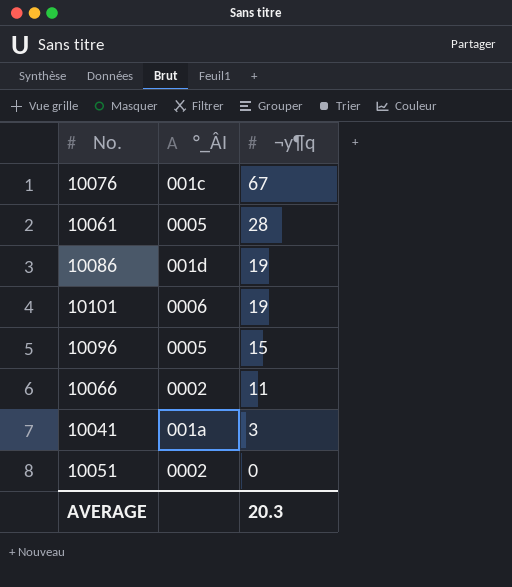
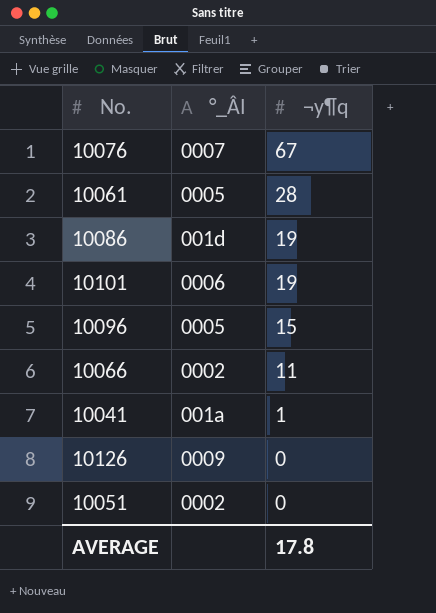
10076 | °_ÂI: 001c -> 0007
10041 | ¬y¶q: 3 -> 1
row 10126: none -> 0009 | 0
AVERAGE | ¬y¶q: 20.3 -> 17.8

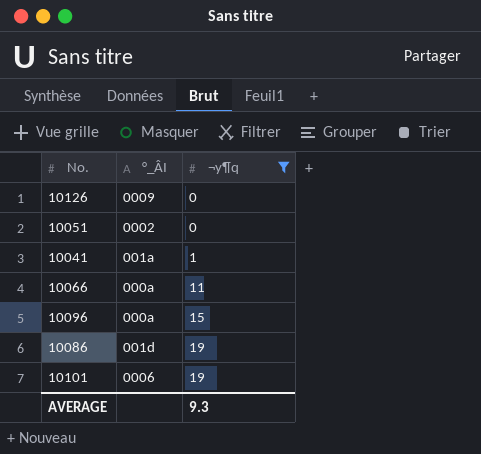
filter: none -> ¬y¶q <= 19
row order: ¬y¶q descending -> ¬y¶q ascending
10066 | °_ÂI: 0002 -> 000a
10096 | °_ÂI: 0005 -> 000a
AVERAGE | ¬y¶q: 17.8 -> 9.3

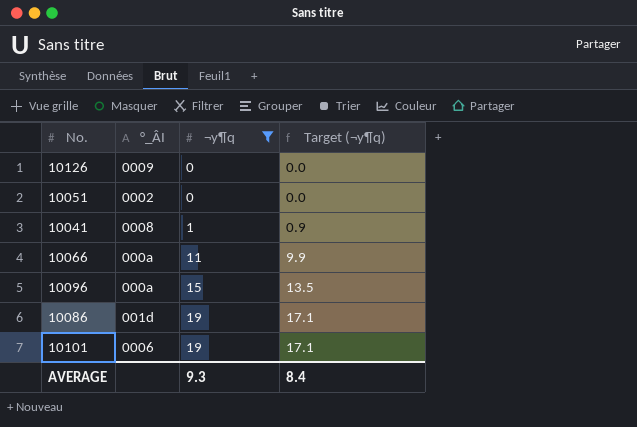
column Target (¬y¶q) | formula: none -> [¬y¶q] * 0.9
10041 | °_ÂI: 001a -> 0008

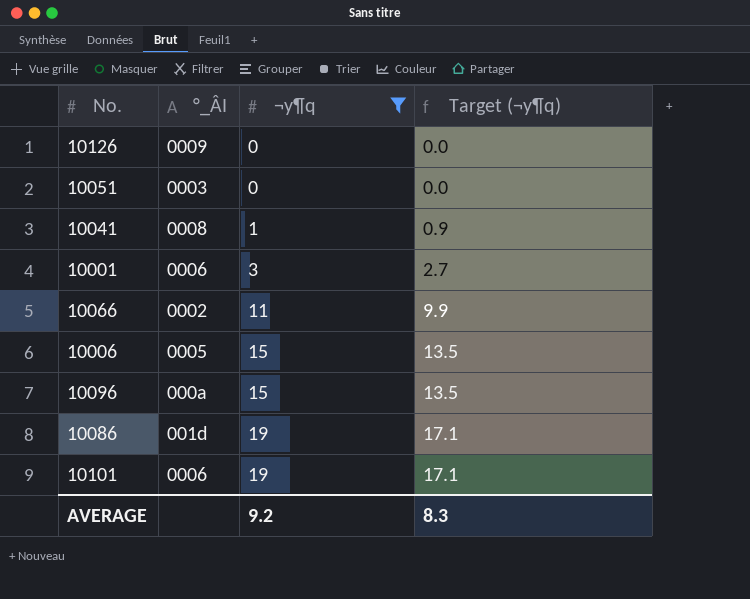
10051 | °_ÂI: 0002 -> 0003
row 10001: none -> 0006 | 3 | 2.7
10066 | °_ÂI: 000a -> 0002
row 10006: none -> 0005 | 15 | 13.5
AVERAGE | ¬y¶q: 9.3 -> 9.2
AVERAGE | Target (¬y¶q): 8.4 -> 8.3

